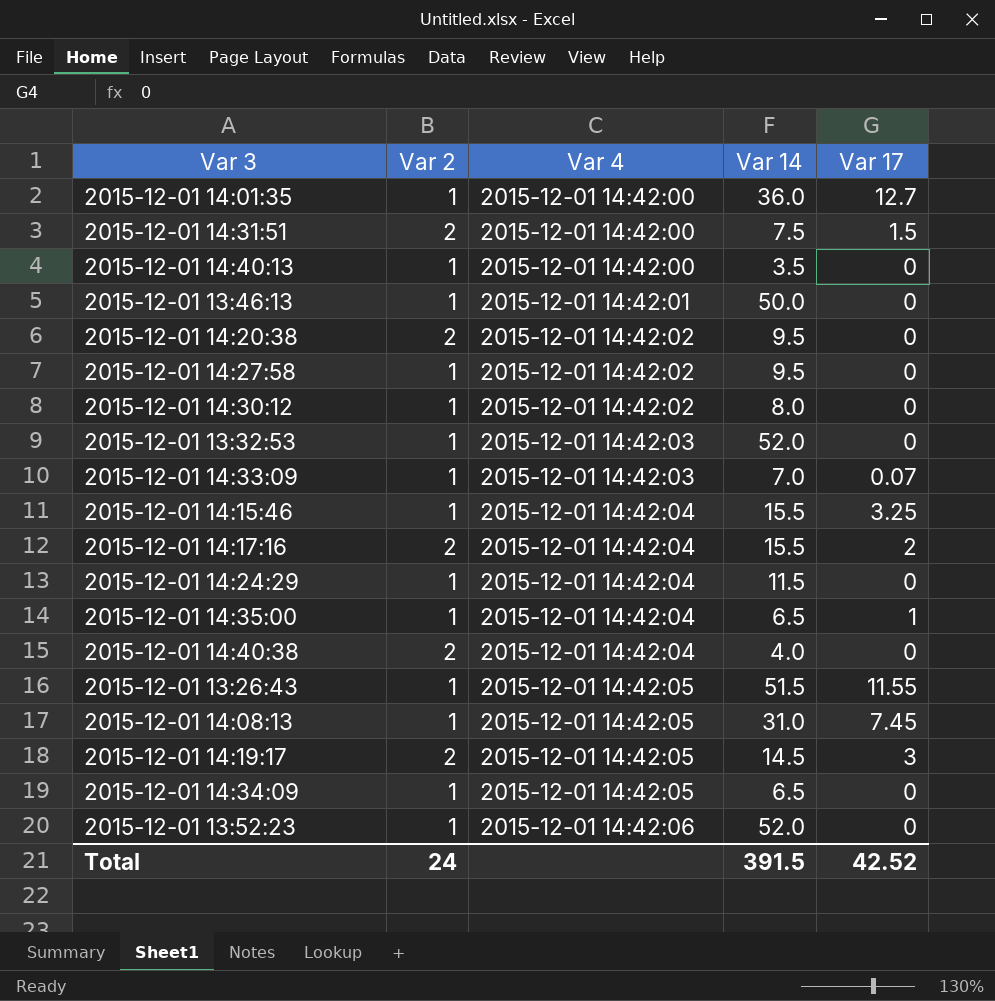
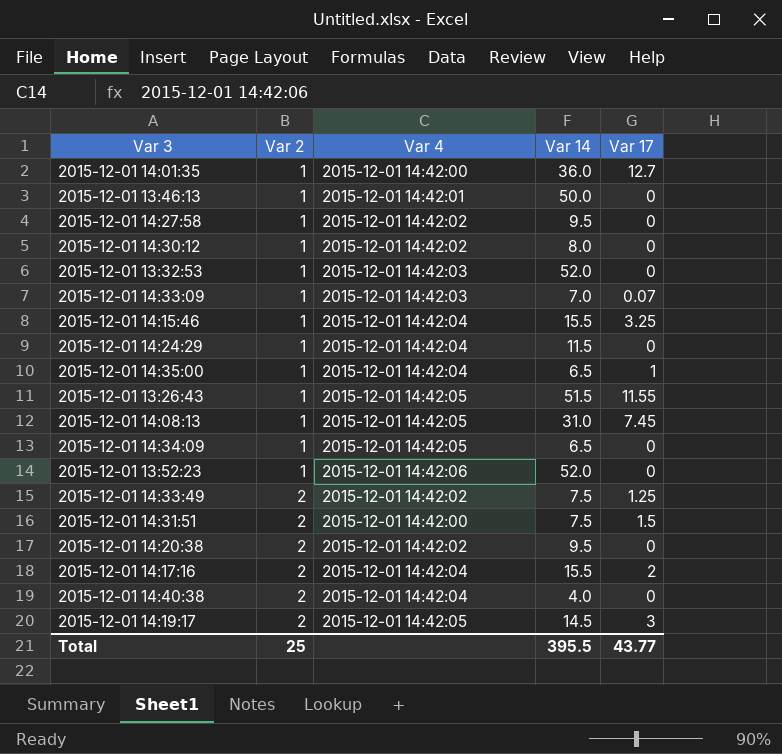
row order: Var 4 ascending -> Var 2 ascending
row 2015-12-01 14:40:13: 1 | 2015-12-01 14:42:00 | 3.5 | 0 -> none
row 2015-12-01 14:33:49: none -> 2 | 2015-12-01 14:42:02 | 7.5 | 1.25
Total | Var 2: 24 -> 25
Total | Var 14: 391.5 -> 395.5
Total | Var 17: 42.52 -> 43.77

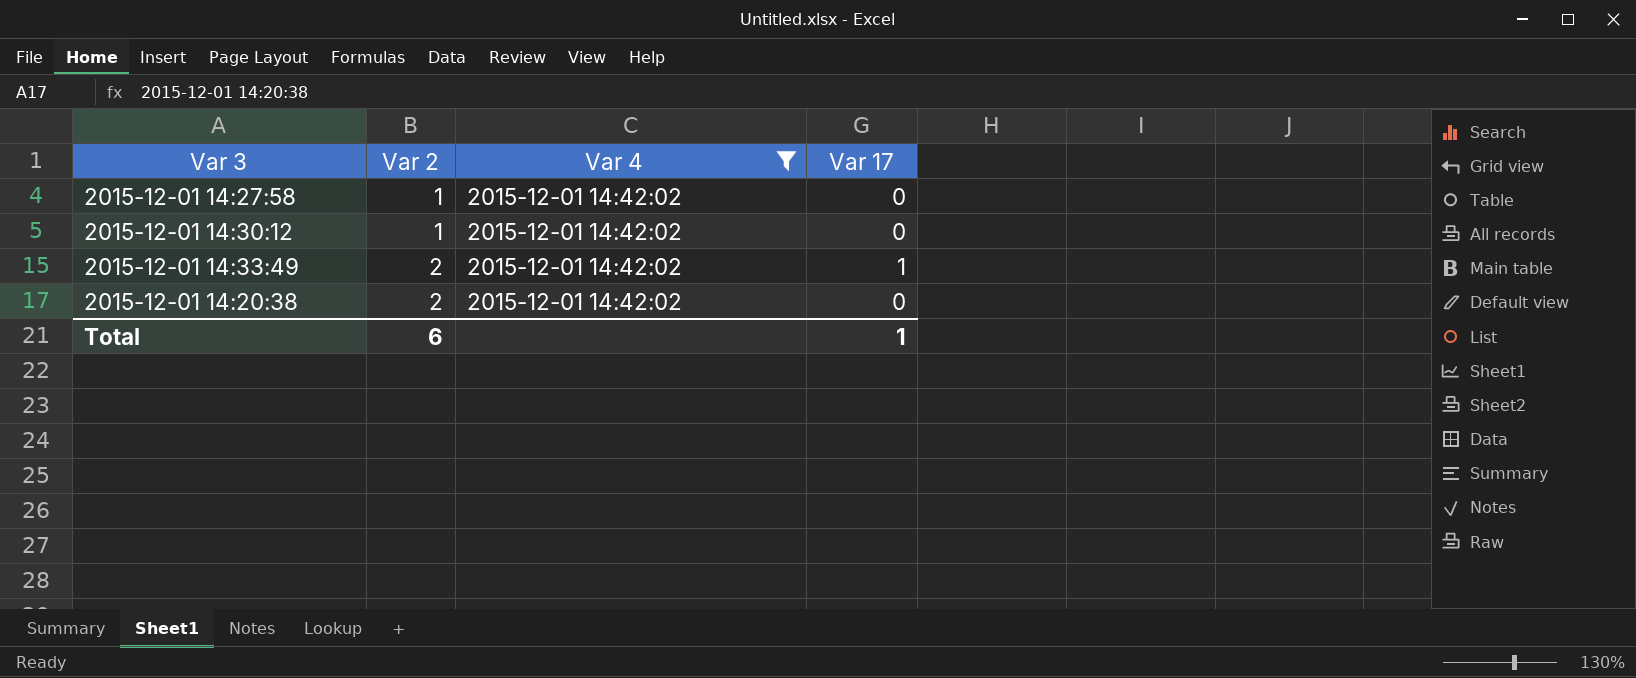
filter: none -> Var 4 = 2015-12-01 14:42:02
column Var 14 | position: 4 -> none
2015-12-01 14:33:49 | Var 17: 1.25 -> 1
Total | Var 2: 25 -> 6
Total | Var 17: 43.77 -> 1

